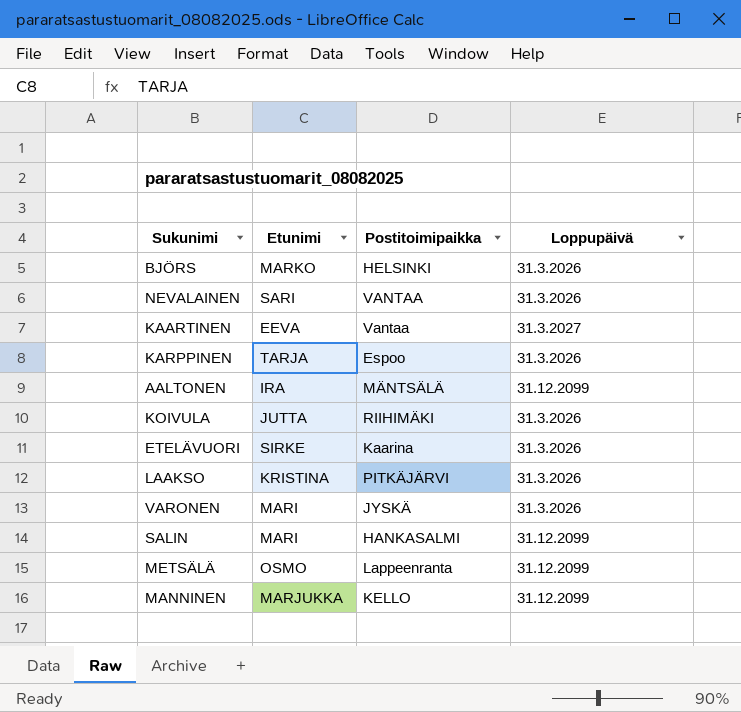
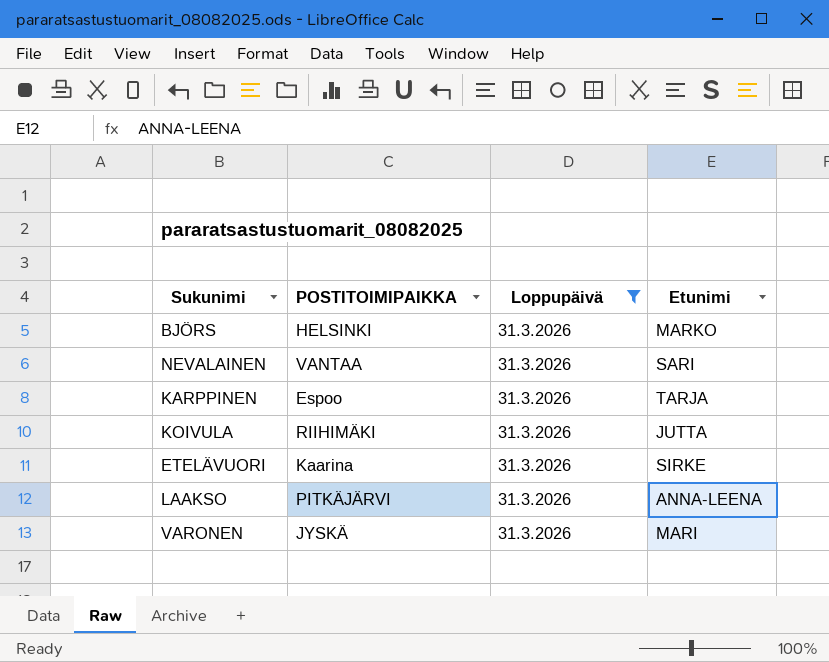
filter: none -> Loppupäivä = 31.3.2026
column name: Postitoimipaikka -> POSTITOIMIPAIKKA
column Etunimi | position: 2 -> 4
LAAKSO | Etunimi: KRISTINA -> ANNA-LEENA

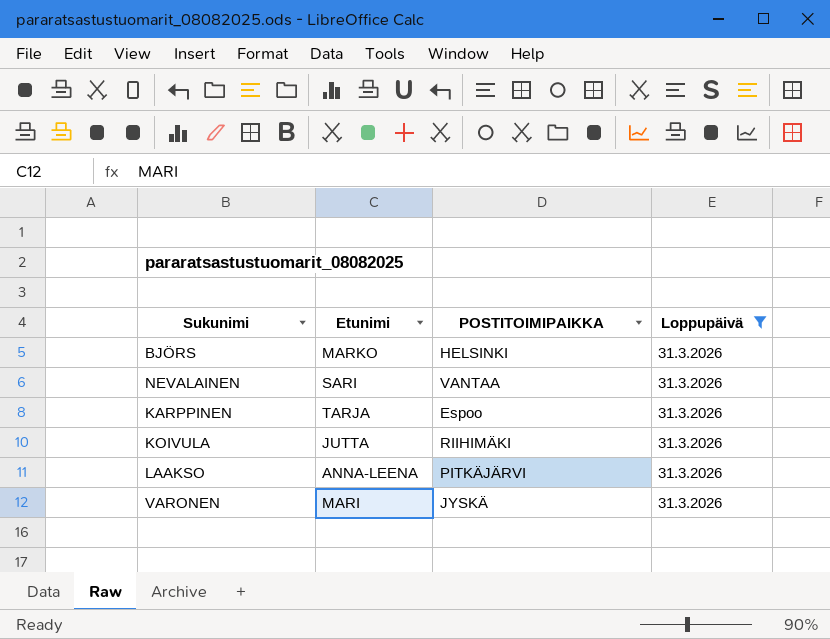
column Etunimi | position: 4 -> 2
row ETELÄVUORI: Kaarina | 31.3.2026 | SIRKE -> none

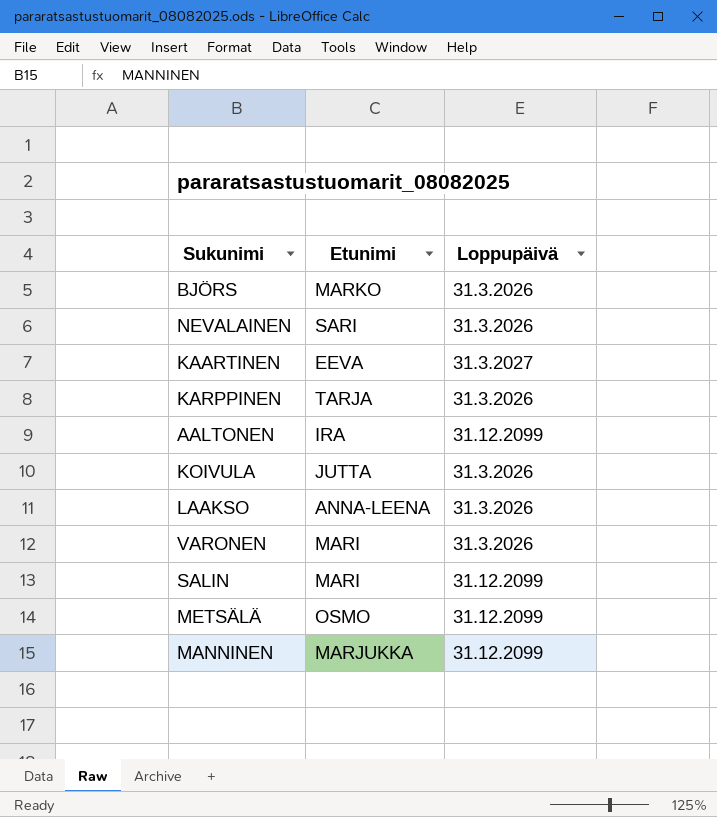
filter: Loppupäivä = 31.3.2026 -> none
column POSTITOIMIPAIKKA | position: 3 -> none

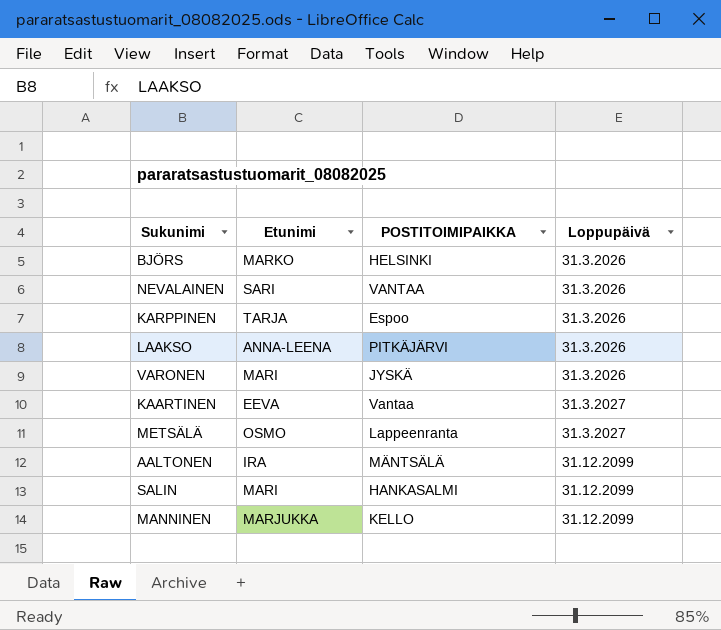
row order: none -> Loppupäivä ascending
column POSTITOIMIPAIKKA | position: none -> 3
row KOIVULA: JUTTA | 31.3.2026 -> none
METSÄLÄ | Loppupäivä: 31.12.2099 -> 31.3.2027

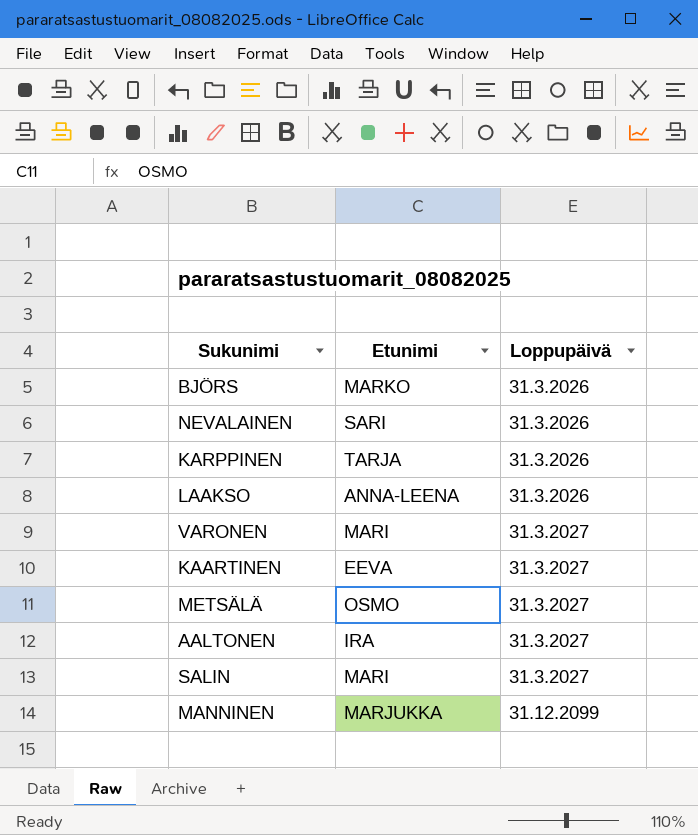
column POSTITOIMIPAIKKA | position: 3 -> none
VARONEN | Loppupäivä: 31.3.2026 -> 31.3.2027
AALTONEN | Loppupäivä: 31.12.2099 -> 31.3.2027
SALIN | Loppupäivä: 31.12.2099 -> 31.3.2027

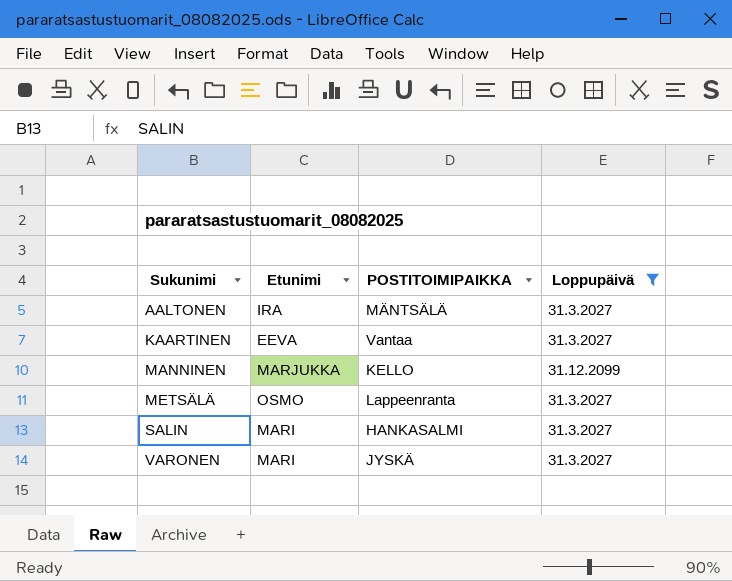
filter: none -> Loppupäivä != 31.3.2026
row order: Loppupäivä ascending -> Sukunimi ascending
column POSTITOIMIPAIKKA | position: none -> 3

